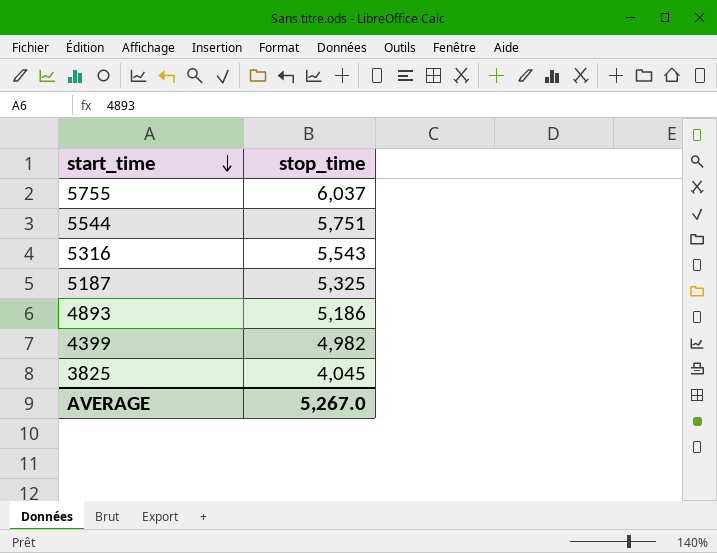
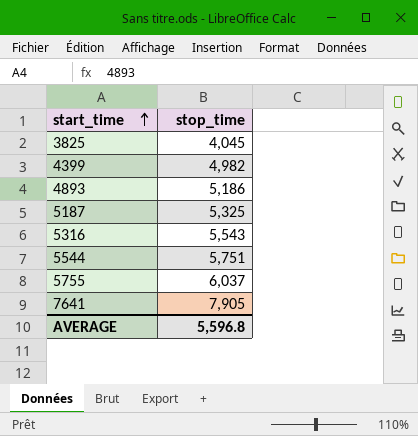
row order: start_time descending -> start_time ascending
row 7641: none -> 7,905
AVERAGE | stop_time: 5,267.0 -> 5,596.8

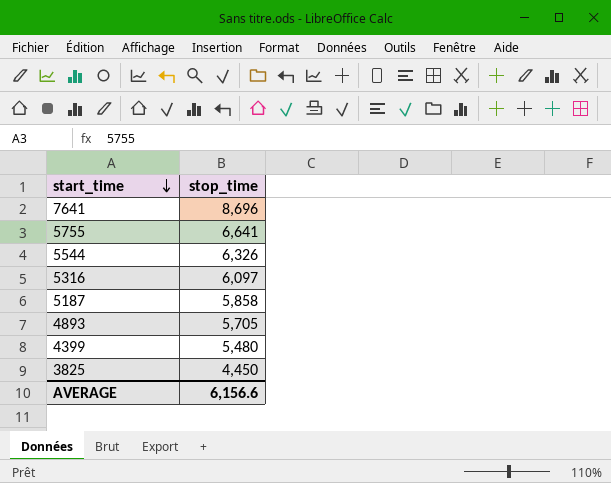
row order: start_time ascending -> start_time descending
7641 | stop_time: 7,905 -> 8,696
5755 | stop_time: 6,037 -> 6,641
5544 | stop_time: 5,751 -> 6,326
5316 | stop_time: 5,543 -> 6,097
5187 | stop_time: 5,325 -> 5,858
4893 | stop_time: 5,186 -> 5,705
4399 | stop_time: 4,982 -> 5,480
3825 | stop_time: 4,045 -> 4,450
AVERAGE | stop_time: 5,596.8 -> 6,156.6

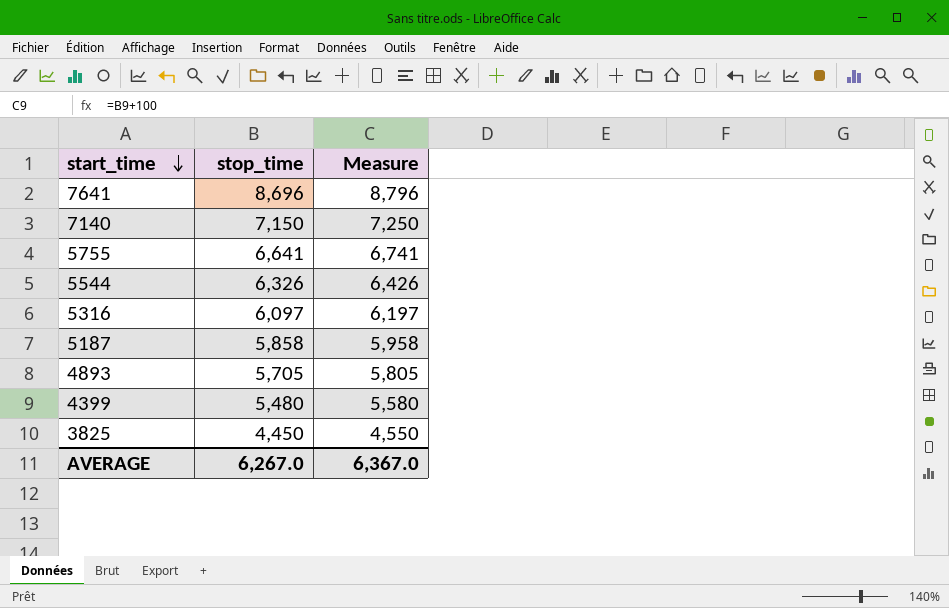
column Measure | formula: none -> [stop_time] + 100
row 7140: none -> 7,150 | 7,250
AVERAGE | stop_time: 6,156.6 -> 6,267.0

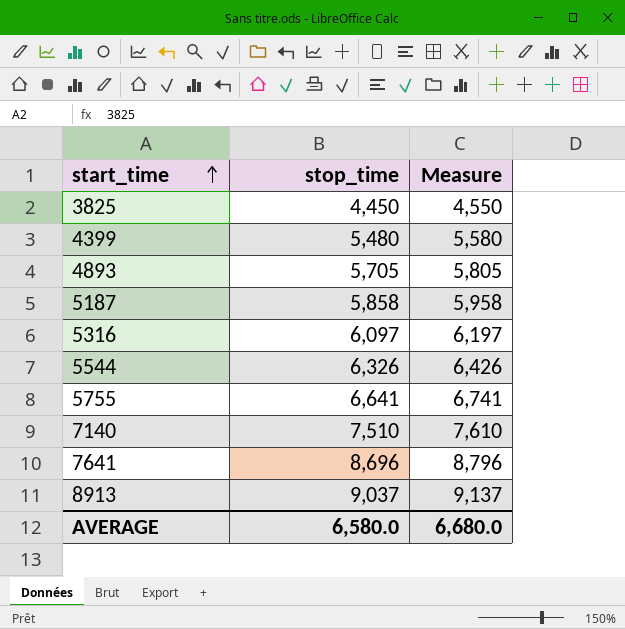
row order: start_time descending -> start_time ascending
7140 | stop_time: 7,150 -> 7,510
7140 | Measure: 7,250 -> 7,610
row 8913: none -> 9,037 | 9,137
AVERAGE | stop_time: 6,267.0 -> 6,580.0
AVERAGE | Measure: 6,367.0 -> 6,680.0

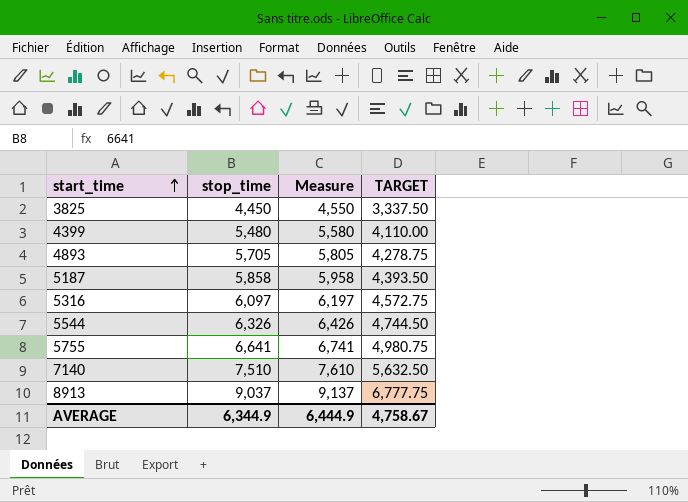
column TARGET | formula: none -> [stop_time] * 0.75
row 7641: 8,696 | 8,796 -> none
AVERAGE | stop_time: 6,580.0 -> 6,344.9
AVERAGE | Measure: 6,680.0 -> 6,444.9

